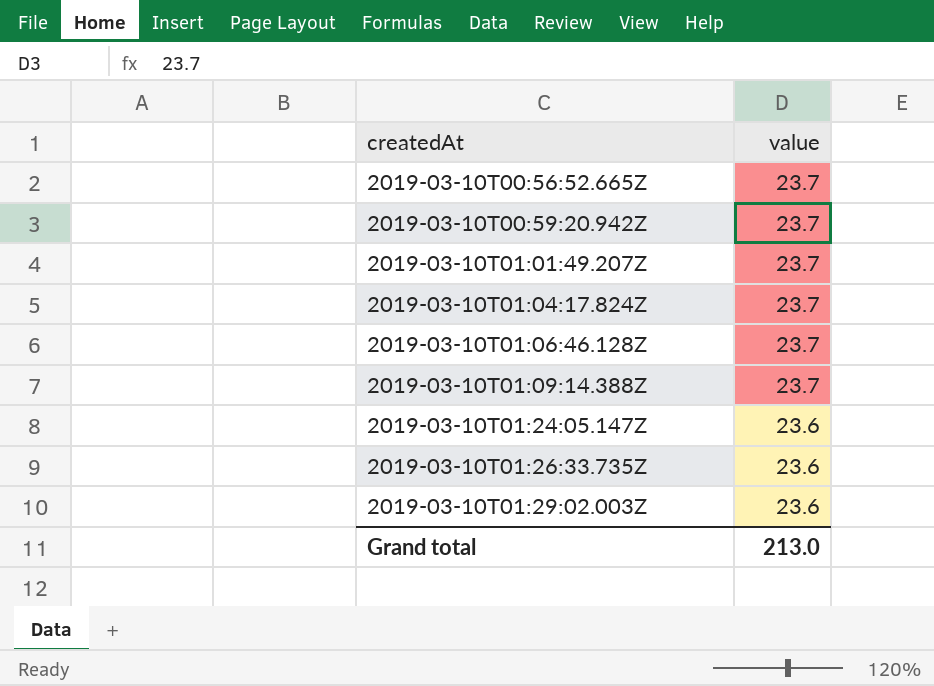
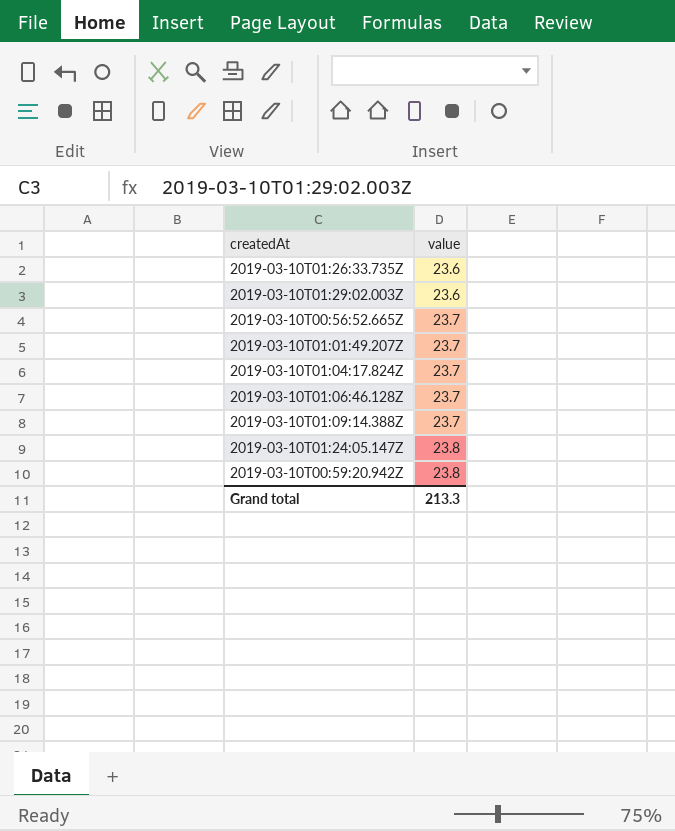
row order: createdAt ascending -> value ascending
2019-03-10T01:24:05.147Z | value: 23.6 -> 23.8
2019-03-10T00:59:20.942Z | value: 23.7 -> 23.8
Grand total | value: 213.0 -> 213.3

